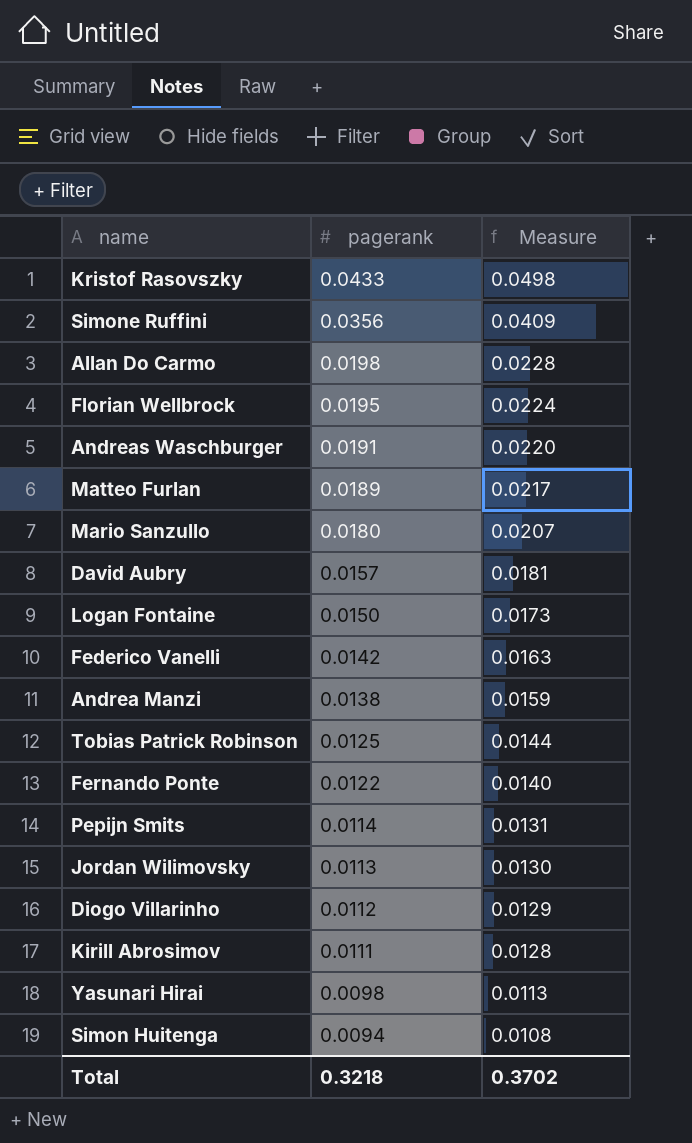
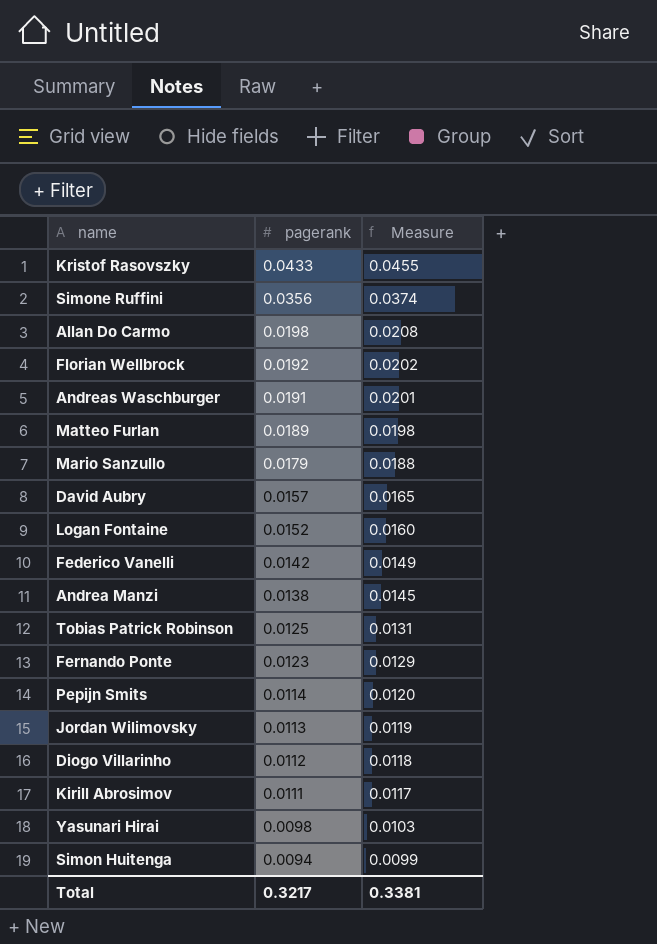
column Measure | formula: [pagerank] * 1.15 -> [pagerank] * 1.05
Florian Wellbrock | pagerank: 0.0195 -> 0.0192
Mario Sanzullo | pagerank: 0.0180 -> 0.0179
Logan Fontaine | pagerank: 0.0150 -> 0.0152
Fernando Ponte | pagerank: 0.0122 -> 0.0123
Total | pagerank: 0.3218 -> 0.3217
Total | Measure: 0.3702 -> 0.3381

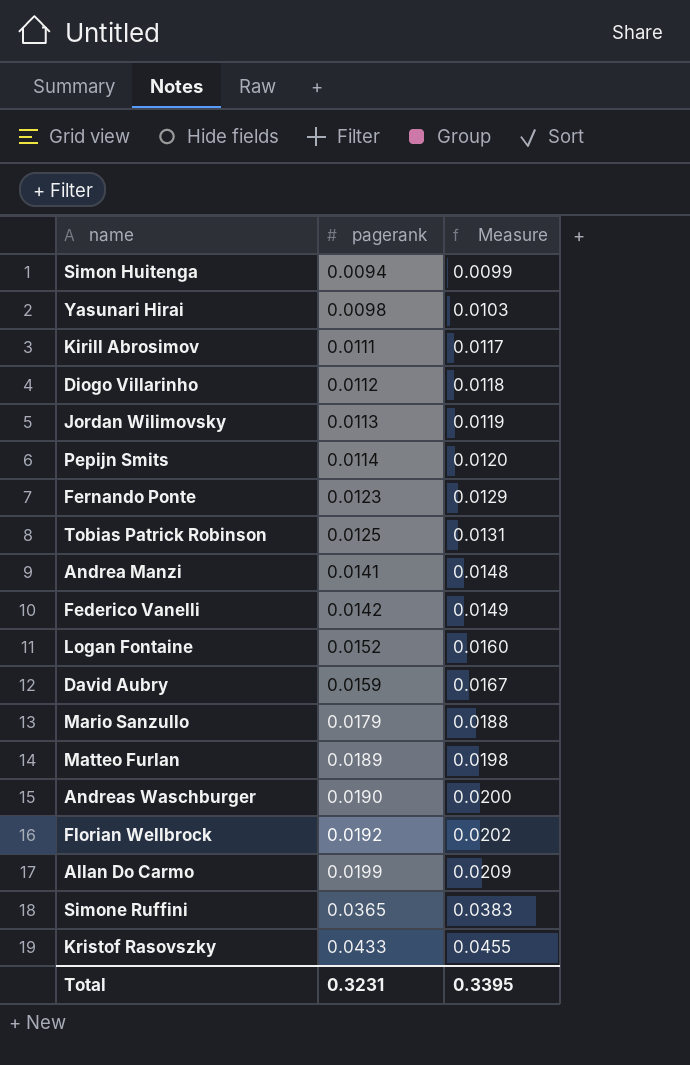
row order: pagerank descending -> pagerank ascending
Andrea Manzi | pagerank: 0.0138 -> 0.0141
Andrea Manzi | Measure: 0.0145 -> 0.0148
David Aubry | pagerank: 0.0157 -> 0.0159
David Aubry | Measure: 0.0165 -> 0.0167
Andreas Waschburger | pagerank: 0.0191 -> 0.0190
Andreas Waschburger | Measure: 0.0201 -> 0.0200
Allan Do Carmo | pagerank: 0.0198 -> 0.0199
Allan Do Carmo | Measure: 0.0208 -> 0.0209
Simone Ruffini | pagerank: 0.0356 -> 0.0365
Simone Ruffini | Measure: 0.0374 -> 0.0383
Total | pagerank: 0.3217 -> 0.3231
Total | Measure: 0.3381 -> 0.3395

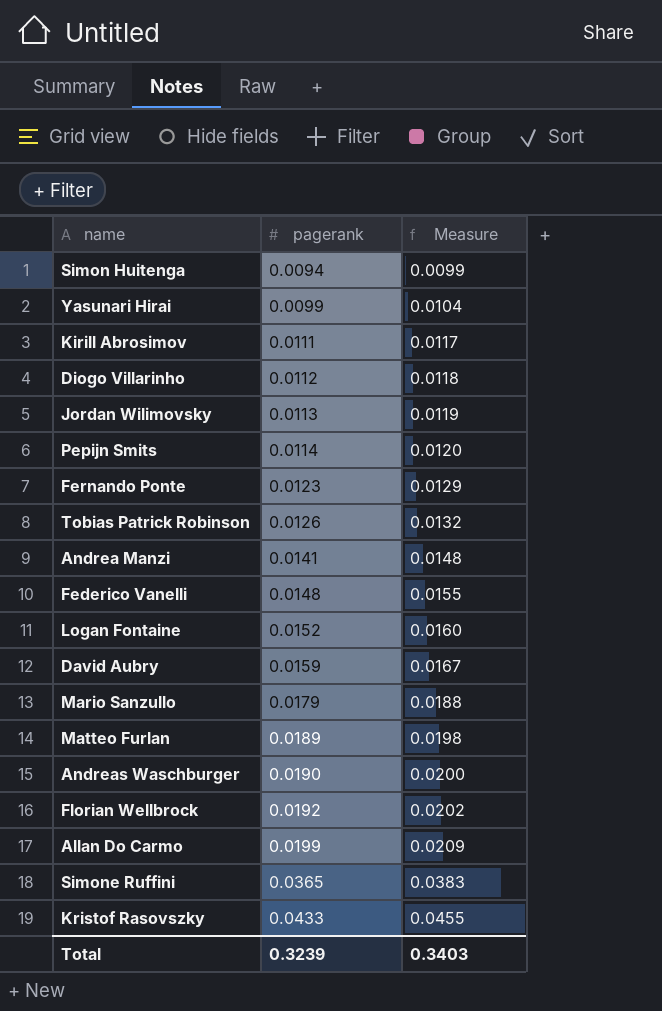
Yasunari Hirai | pagerank: 0.0098 -> 0.0099
Yasunari Hirai | Measure: 0.0103 -> 0.0104
Tobias Patrick Robinson | pagerank: 0.0125 -> 0.0126
Tobias Patrick Robinson | Measure: 0.0131 -> 0.0132
Federico Vanelli | pagerank: 0.0142 -> 0.0148
Federico Vanelli | Measure: 0.0149 -> 0.0155
Total | pagerank: 0.3231 -> 0.3239
Total | Measure: 0.3395 -> 0.3403

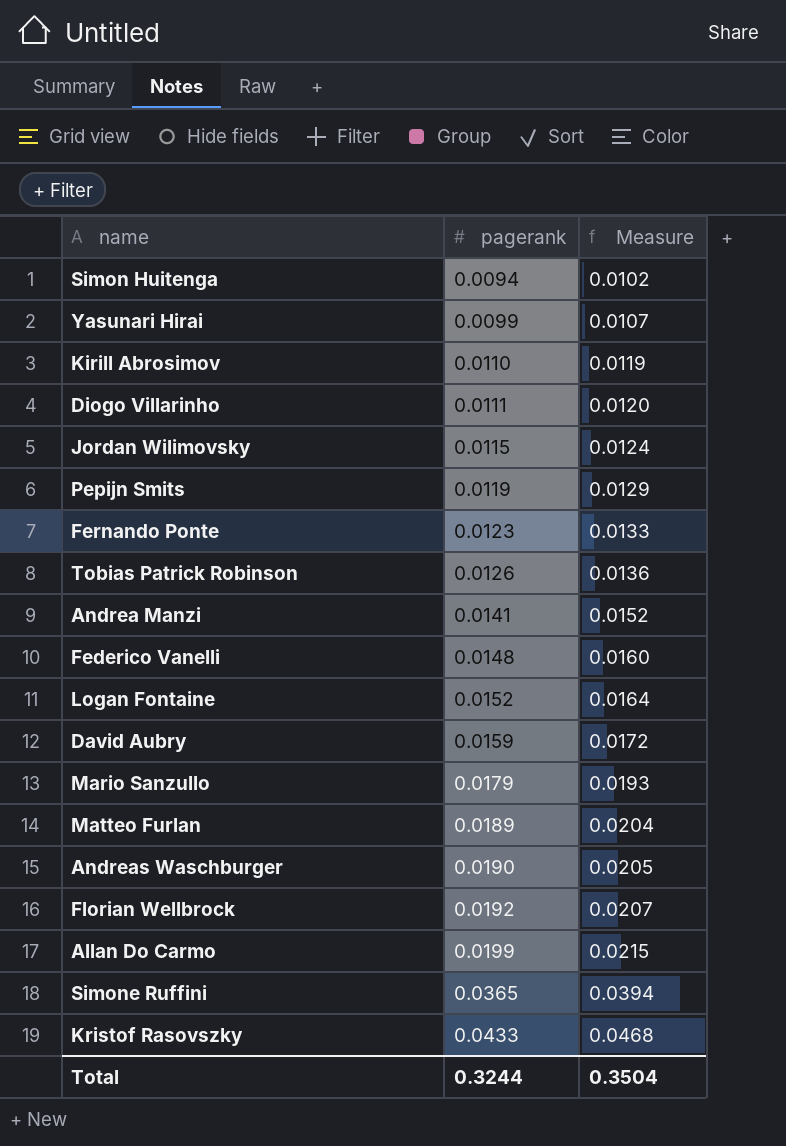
column Measure | formula: [pagerank] * 1.05 -> [pagerank] * 1.08
Kirill Abrosimov | pagerank: 0.0111 -> 0.0110
Diogo Villarinho | pagerank: 0.0112 -> 0.0111
Jordan Wilimovsky | pagerank: 0.0113 -> 0.0115
Pepijn Smits | pagerank: 0.0114 -> 0.0119
Total | pagerank: 0.3239 -> 0.3244
Total | Measure: 0.3403 -> 0.3504

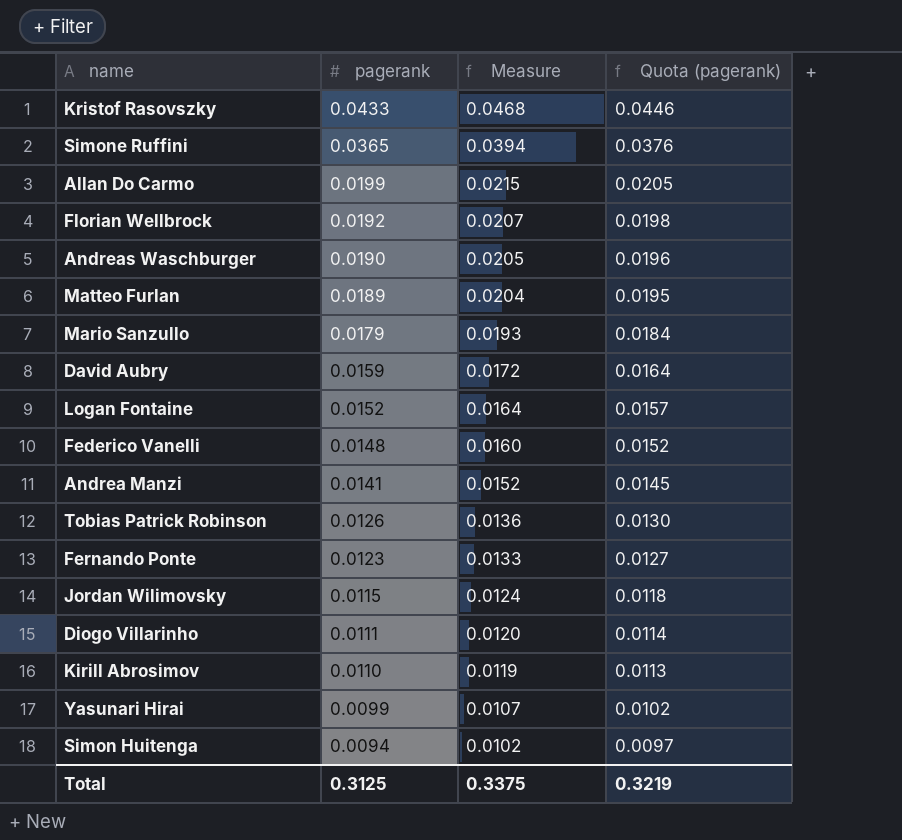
row order: pagerank ascending -> pagerank descending
column Quota (pagerank) | formula: none -> [pagerank] * 1.03
row Pepijn Smits: 0.0119 | 0.0129 -> none
Total | pagerank: 0.3244 -> 0.3125
Total | Measure: 0.3504 -> 0.3375

